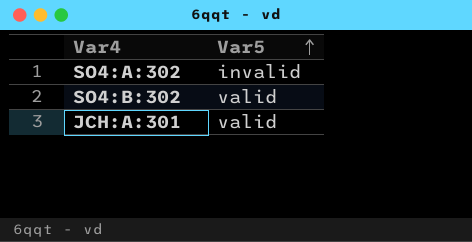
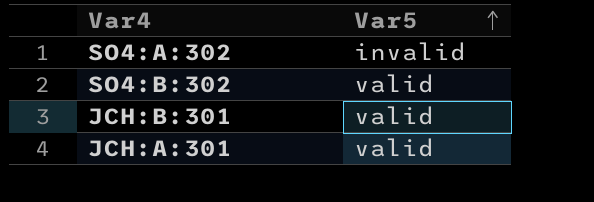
row JCH:B:301: none -> valid

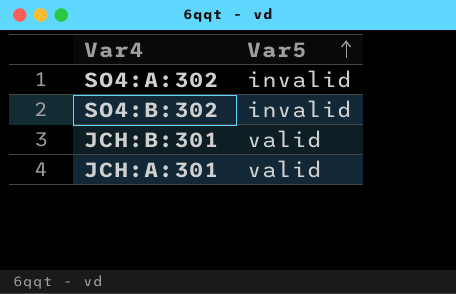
SO4:B:302 | Var5: valid -> invalid

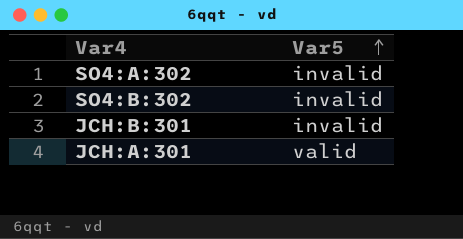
JCH:B:301 | Var5: valid -> invalid

